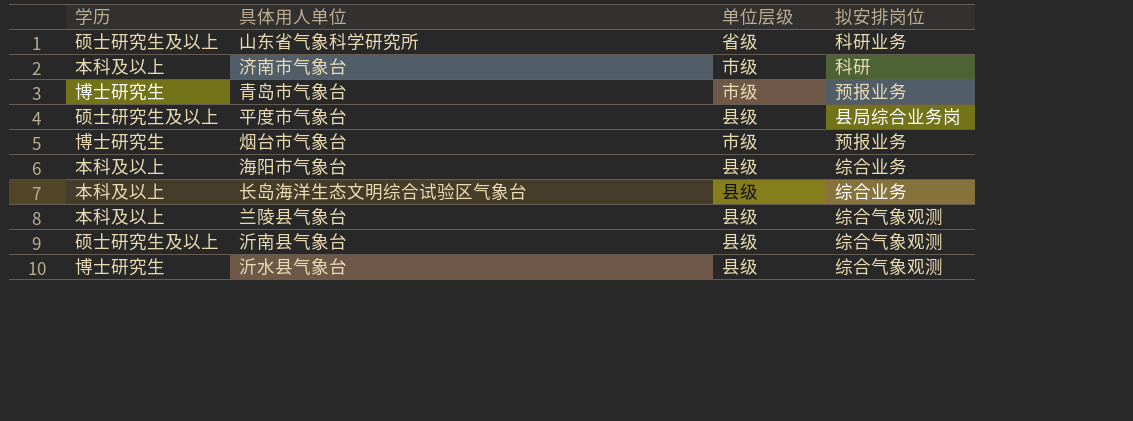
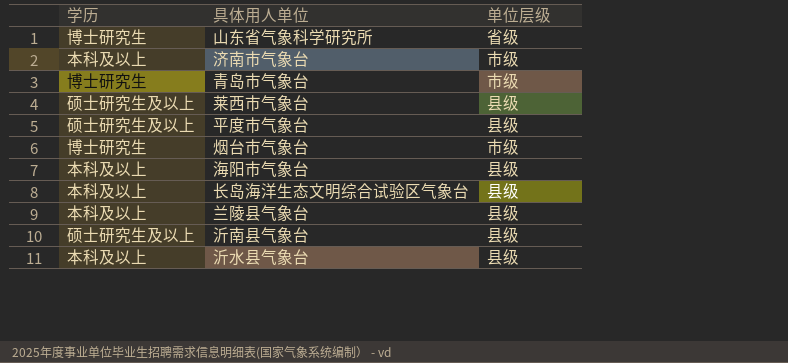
column 拟安排岗位 | position: 4 -> none
山东省气象科学研究所 | 学历: 硕士研究生及以上 -> 博士研究生
row 莱西市气象台: none -> 硕士研究生及以上 | 县级
沂水县气象台 | 学历: 博士研究生 -> 本科及以上

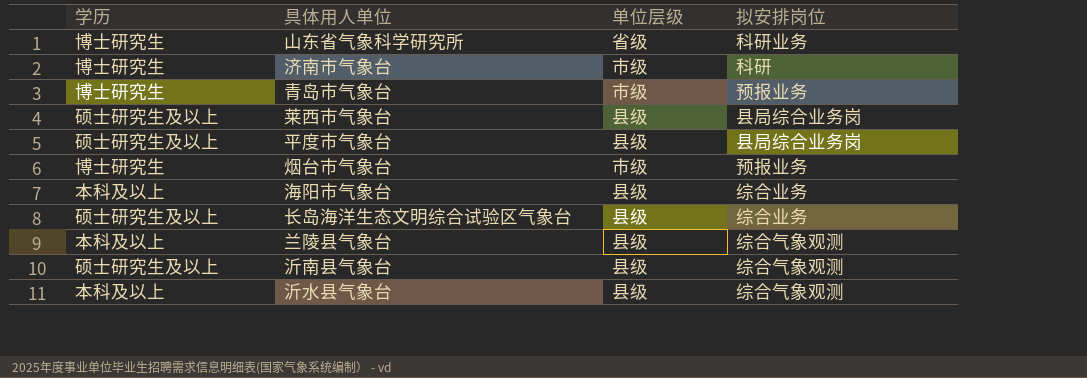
column 拟安排岗位 | position: none -> 4
济南市气象台 | 学历: 本科及以上 -> 博士研究生
长岛海洋生态文明综合试验区气象台 | 学历: 本科及以上 -> 硕士研究生及以上

